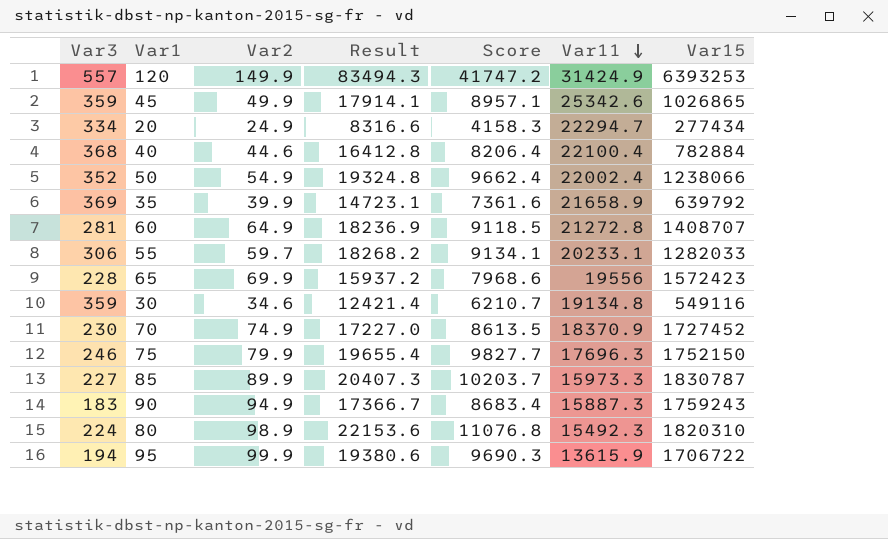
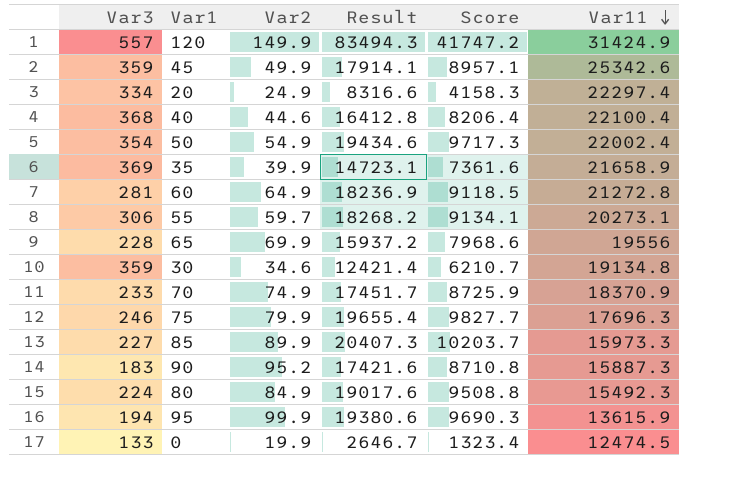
column Var15 | position: 7 -> none
20 | Var11: 22294.7 -> 22297.4
50 | Var3: 352 -> 354
50 | Result: 19324.8 -> 19434.6
50 | Score: 9662.4 -> 9717.3
55 | Var11: 20233.1 -> 20273.1
70 | Var3: 230 -> 233
70 | Result: 17227.0 -> 17451.7
70 | Score: 8613.5 -> 8725.9
90 | Var2: 94.9 -> 95.2
90 | Result: 17366.7 -> 17421.6
90 | Score: 8683.4 -> 8710.8
80 | Var2: 98.9 -> 84.9
80 | Result: 22153.6 -> 19017.6
80 | Score: 11076.8 -> 9508.8
row 0: none -> 133 | 19.9 | 2646.7 | 1323.4 | 12474.5

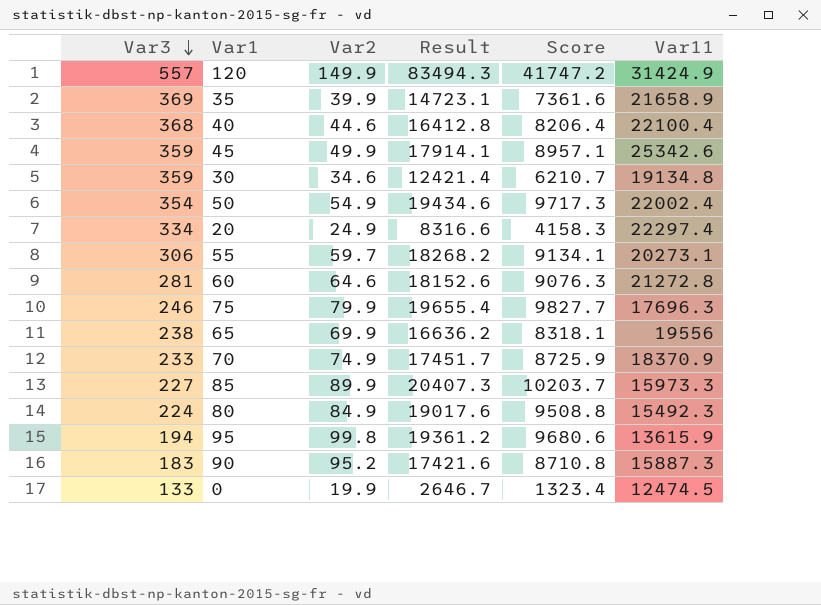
row order: Var11 descending -> Var3 descending
60 | Var2: 64.9 -> 64.6
60 | Result: 18236.9 -> 18152.6
60 | Score: 9118.5 -> 9076.3
65 | Var3: 228 -> 238
65 | Result: 15937.2 -> 16636.2
65 | Score: 7968.6 -> 8318.1
95 | Var2: 99.9 -> 99.8
95 | Result: 19380.6 -> 19361.2
95 | Score: 9690.3 -> 9680.6

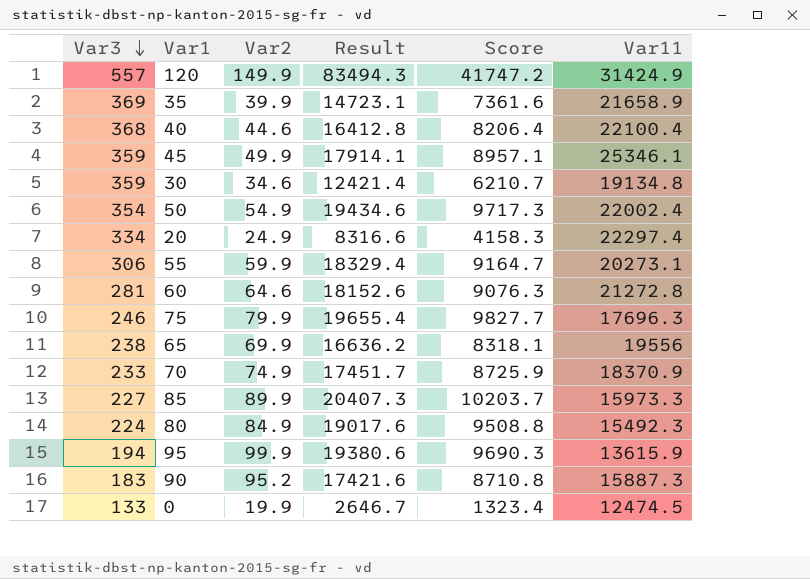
45 | Var11: 25342.6 -> 25346.1
55 | Var2: 59.7 -> 59.9
55 | Result: 18268.2 -> 18329.4
55 | Score: 9134.1 -> 9164.7
95 | Var2: 99.8 -> 99.9
95 | Result: 19361.2 -> 19380.6
95 | Score: 9680.6 -> 9690.3

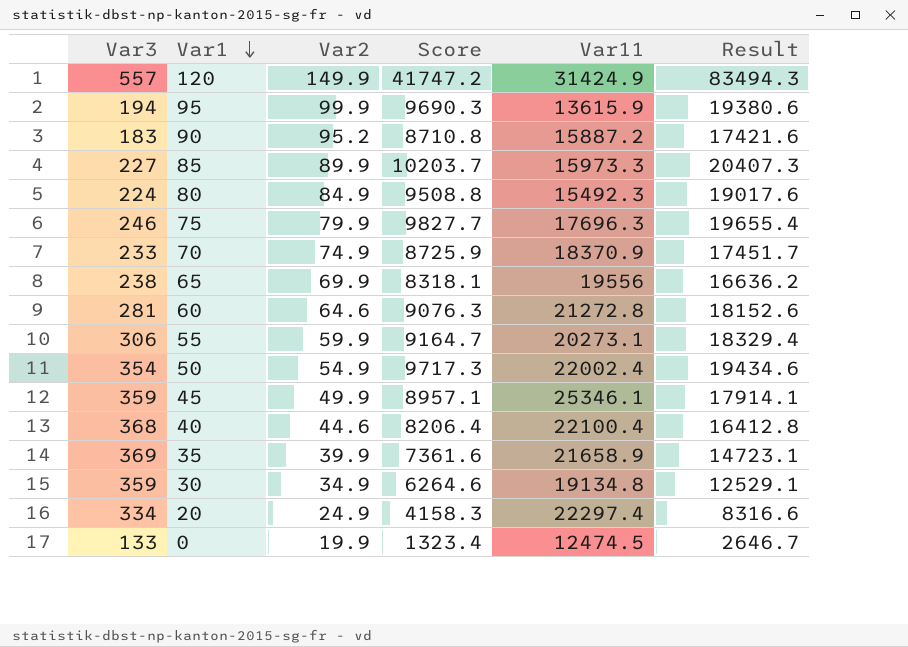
row order: Var3 descending -> Var1 descending
column Result | position: 4 -> 6
90 | Var11: 15887.3 -> 15887.2
30 | Var2: 34.6 -> 34.9
30 | Score: 6210.7 -> 6264.6
30 | Result: 12421.4 -> 12529.1

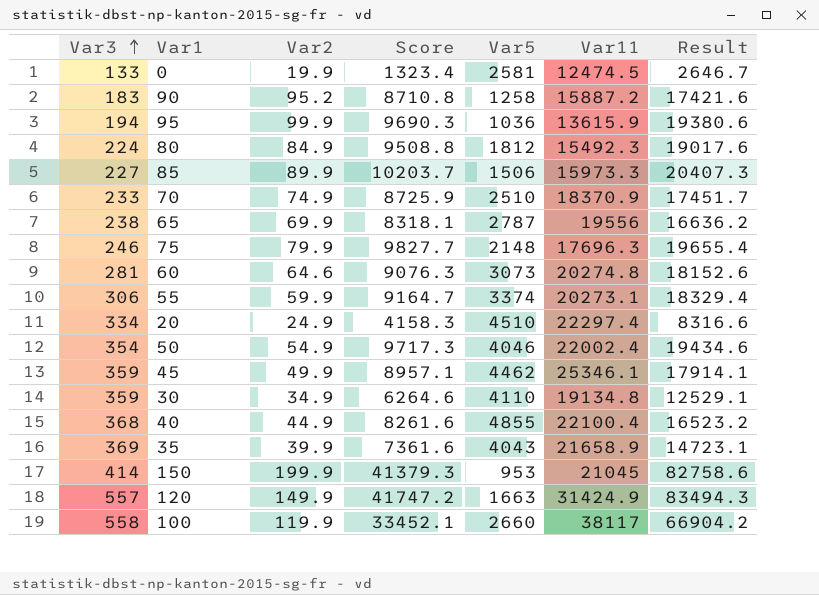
row order: Var1 descending -> Var3 ascending
column Var5 | position: none -> 5
60 | Var11: 21272.8 -> 20274.8
40 | Var2: 44.6 -> 44.9
40 | Score: 8206.4 -> 8261.6
40 | Result: 16412.8 -> 16523.2
row 150: none -> 414 | 199.9 | 41379.3 | 953 | 21045 | 82758.6
row 100: none -> 558 | 119.9 | 33452.1 | 2660 | 38117 | 66904.2

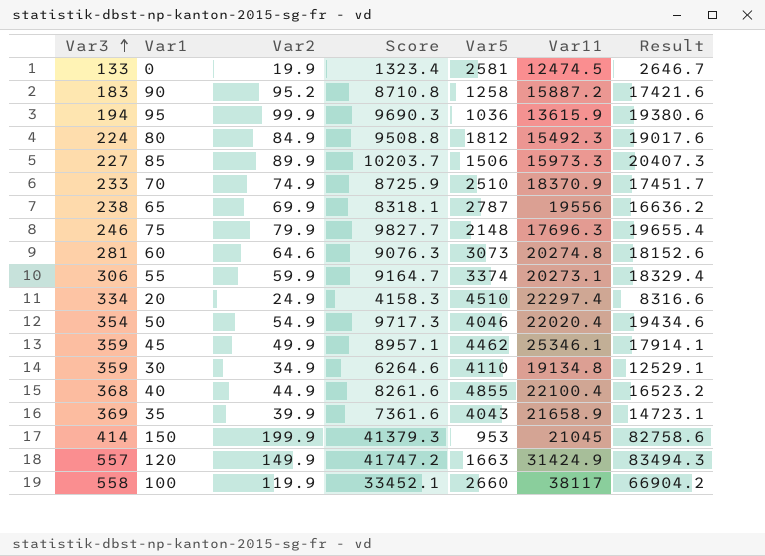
50 | Var11: 22002.4 -> 22020.4

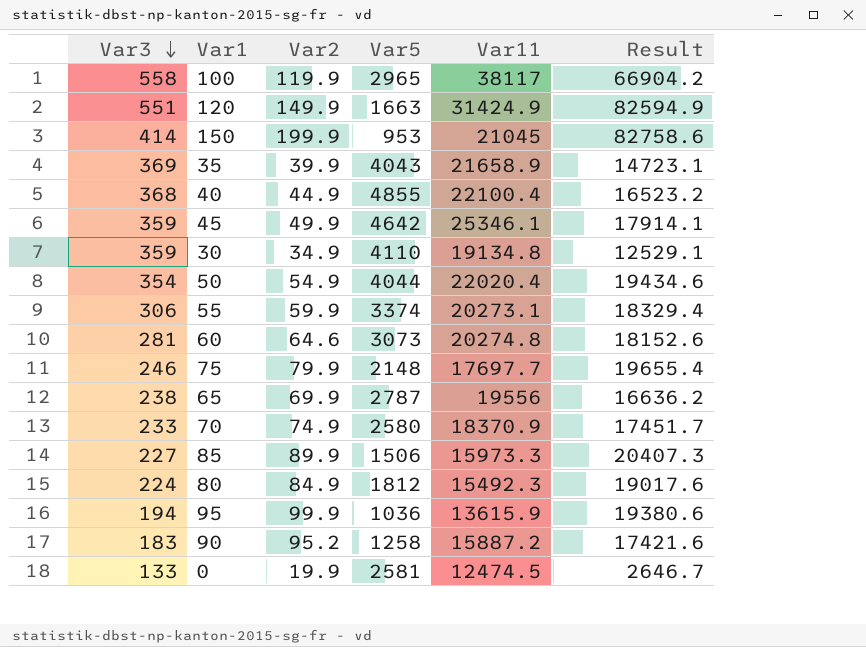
row order: Var3 ascending -> Var3 descending
column Score | formula: [Result] * 0.5 -> none
row 20: 334 | 24.9 | 4158.3 | 4510 | 22297.4 | 8316.6 -> none
100 | Var5: 2660 -> 2965
120 | Var3: 557 -> 551
120 | Result: 83494.3 -> 82594.9
45 | Var5: 4462 -> 4642
50 | Var5: 4046 -> 4044
75 | Var11: 17696.3 -> 17697.7
70 | Var5: 2510 -> 2580

